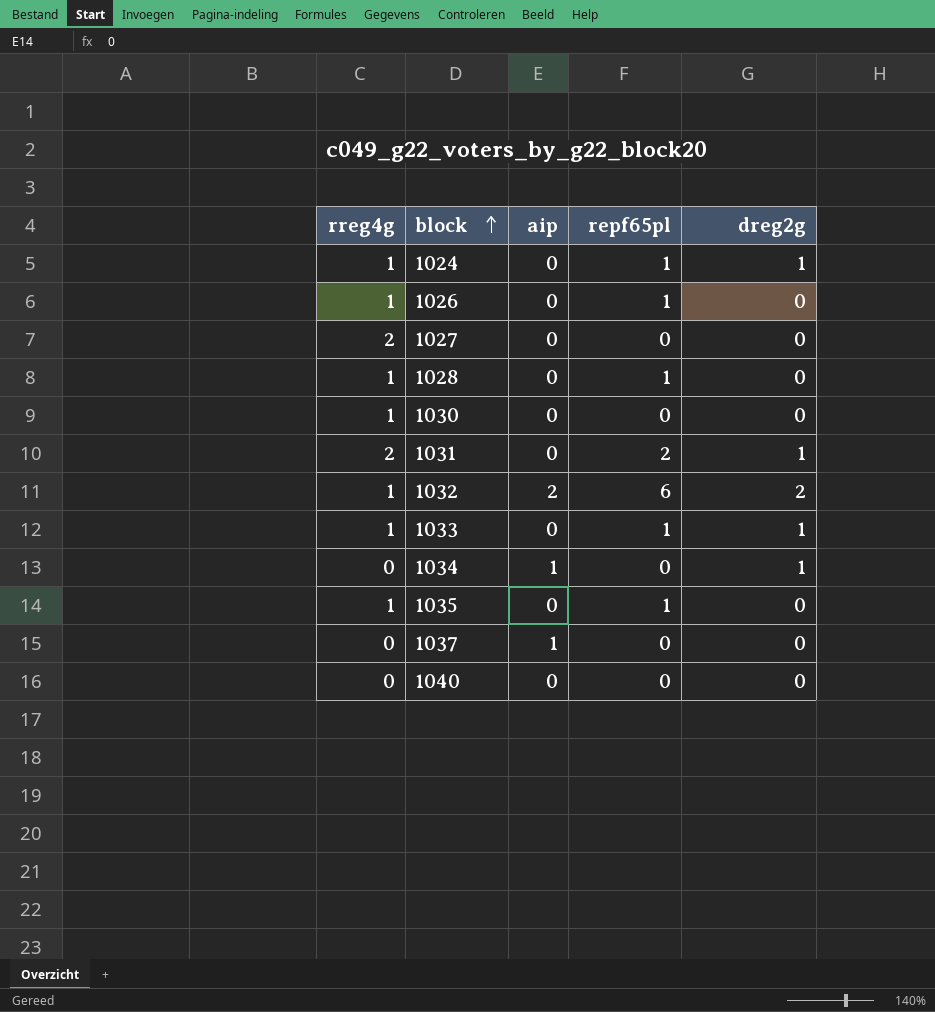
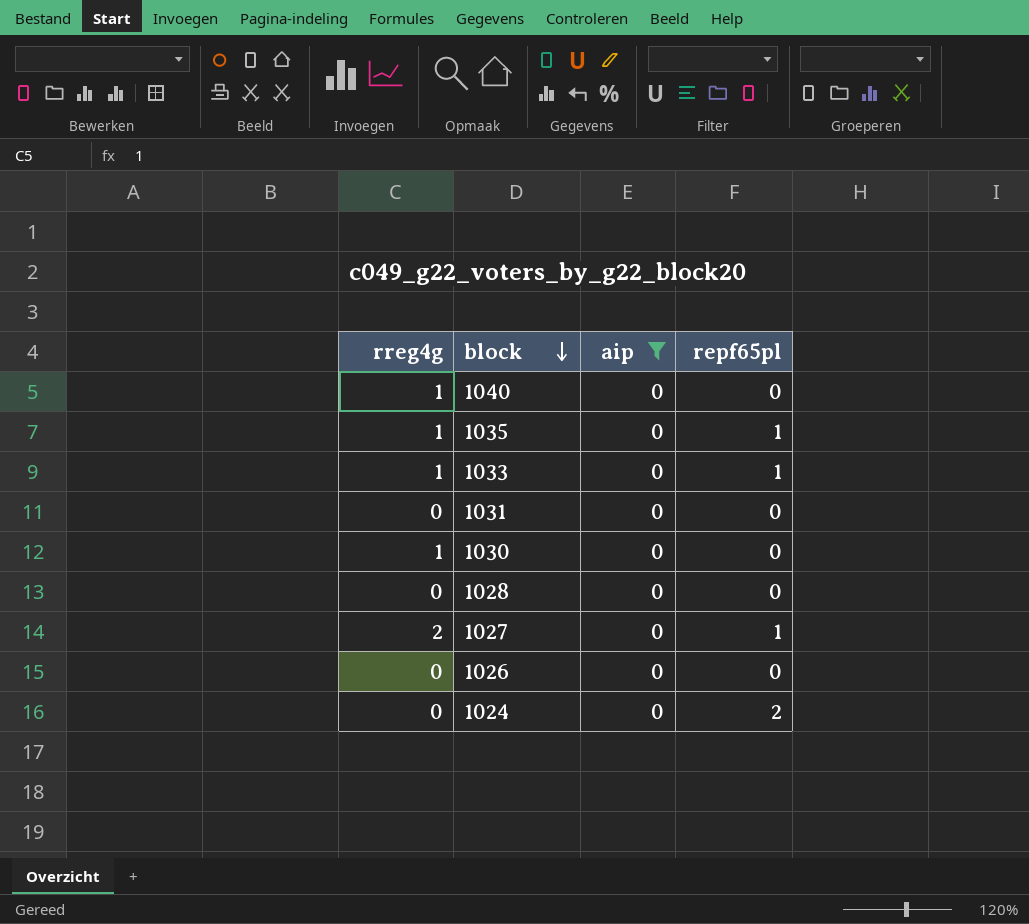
filter: none -> aip = 0
row order: block ascending -> block descending
column dreg2g | position: 5 -> none
1040 | rreg4g: 0 -> 1
1031 | rreg4g: 2 -> 0
1031 | repf65pl: 2 -> 0
1028 | rreg4g: 1 -> 0
1028 | repf65pl: 1 -> 0
1027 | repf65pl: 0 -> 1
1026 | rreg4g: 1 -> 0
1026 | repf65pl: 1 -> 0
1024 | rreg4g: 1 -> 0
1024 | repf65pl: 1 -> 2

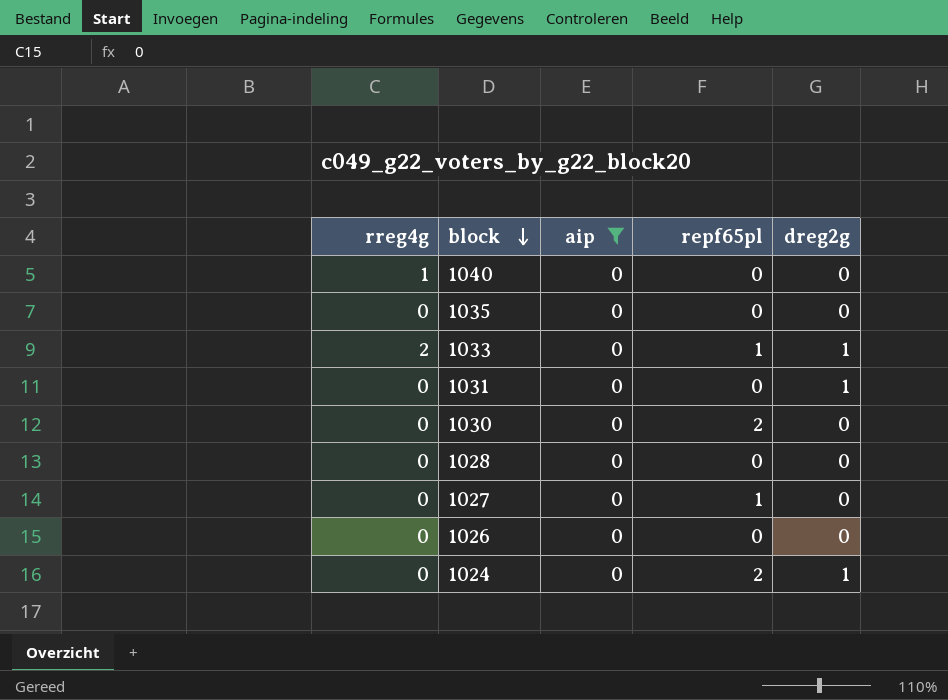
column dreg2g | position: none -> 5
1035 | rreg4g: 1 -> 0
1035 | repf65pl: 1 -> 0
1033 | rreg4g: 1 -> 2
1030 | rreg4g: 1 -> 0
1030 | repf65pl: 0 -> 2
1027 | rreg4g: 2 -> 0

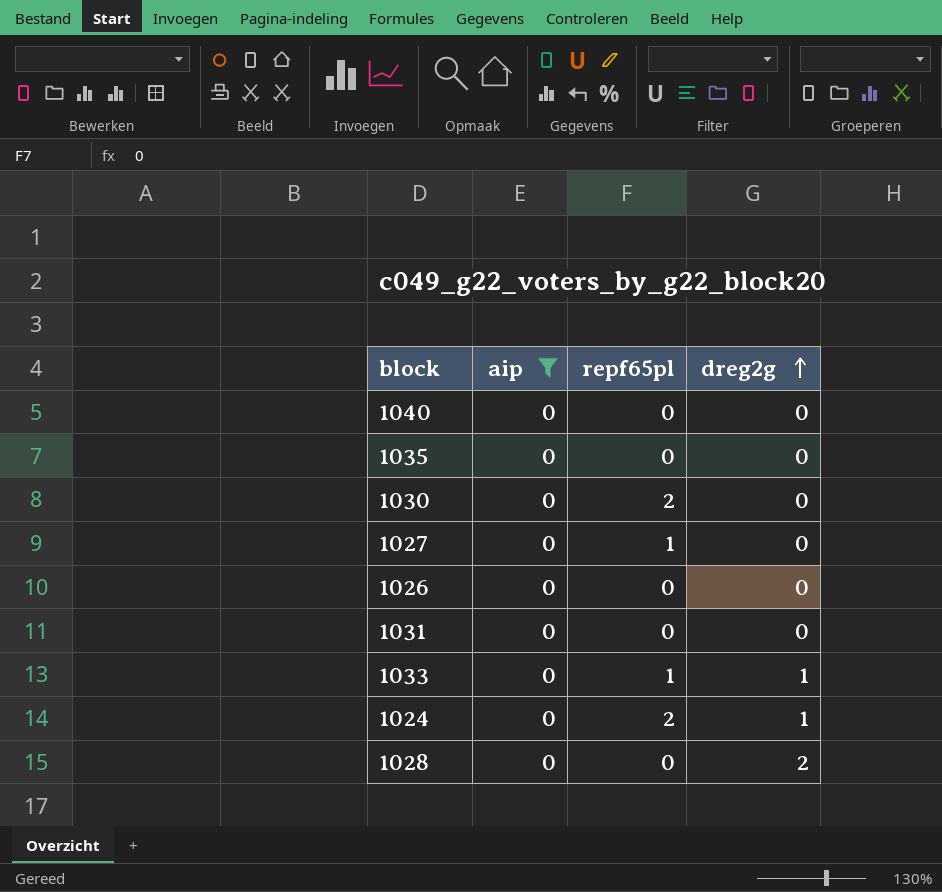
row order: block descending -> dreg2g ascending
column rreg4g | position: 1 -> none
1031 | dreg2g: 1 -> 0
1028 | dreg2g: 0 -> 2

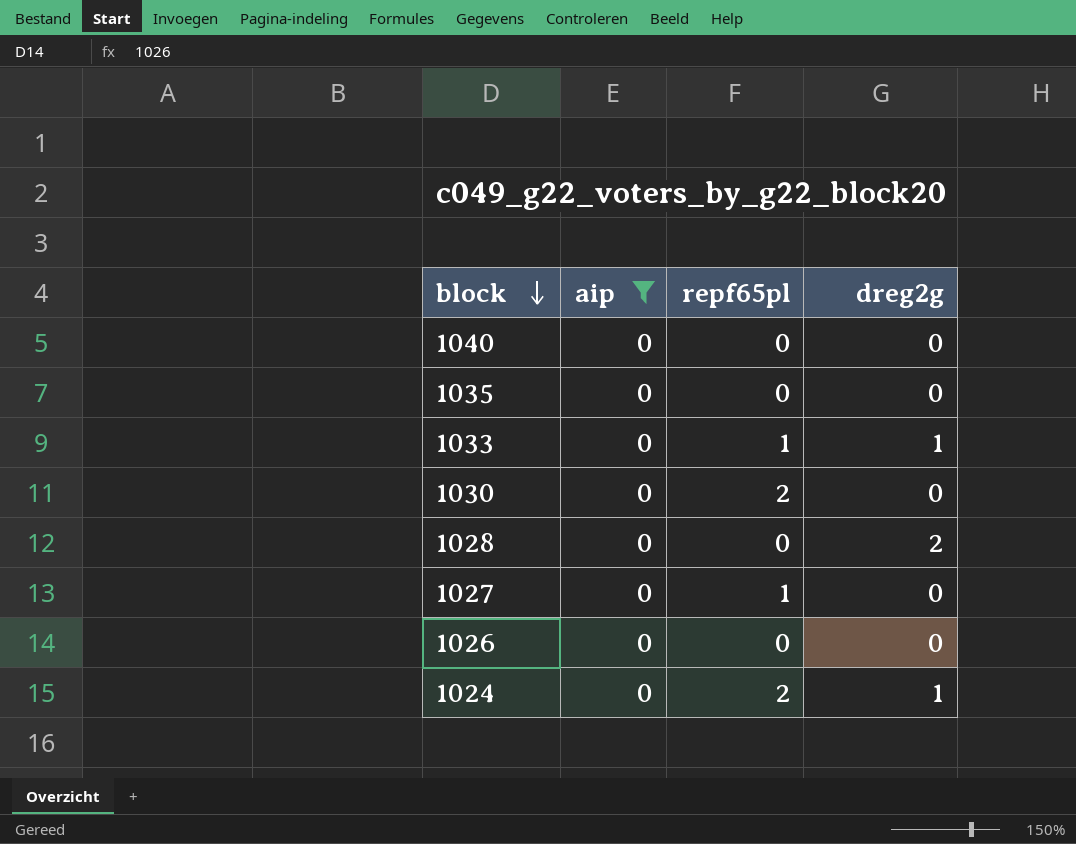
row order: dreg2g ascending -> block descending
row 1031: 0 | 0 | 0 -> none

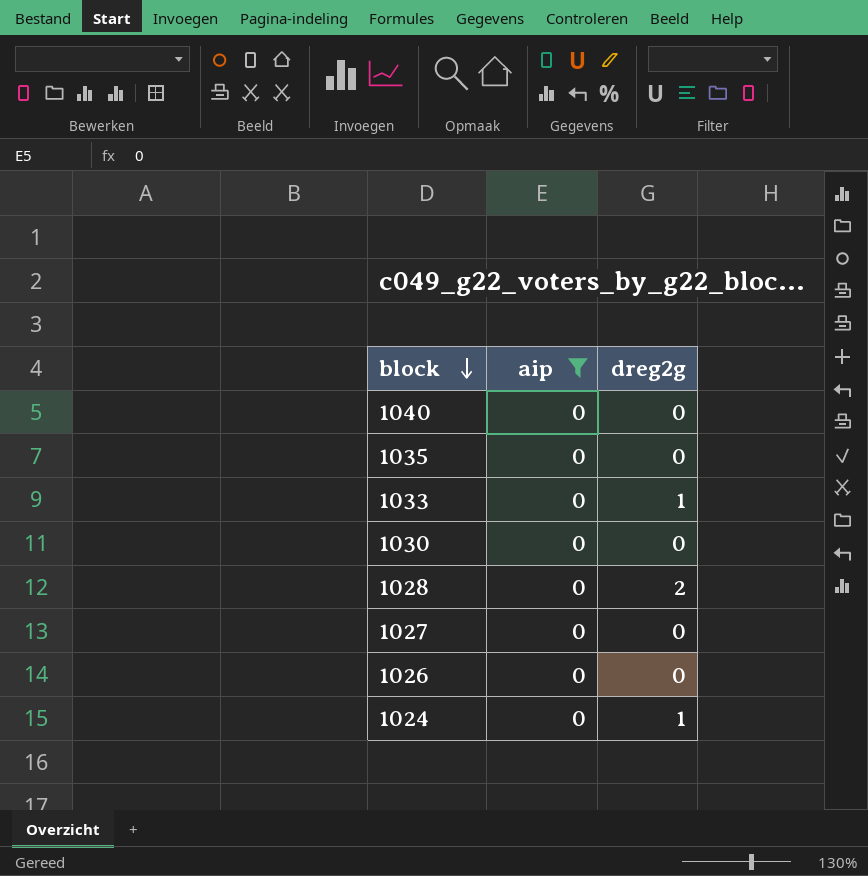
column repf65pl | position: 3 -> none

